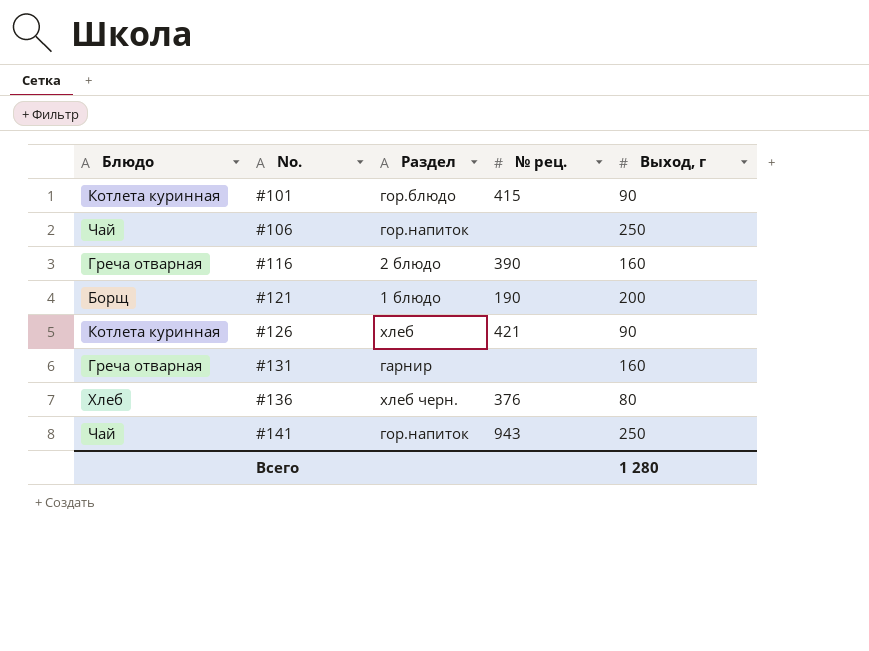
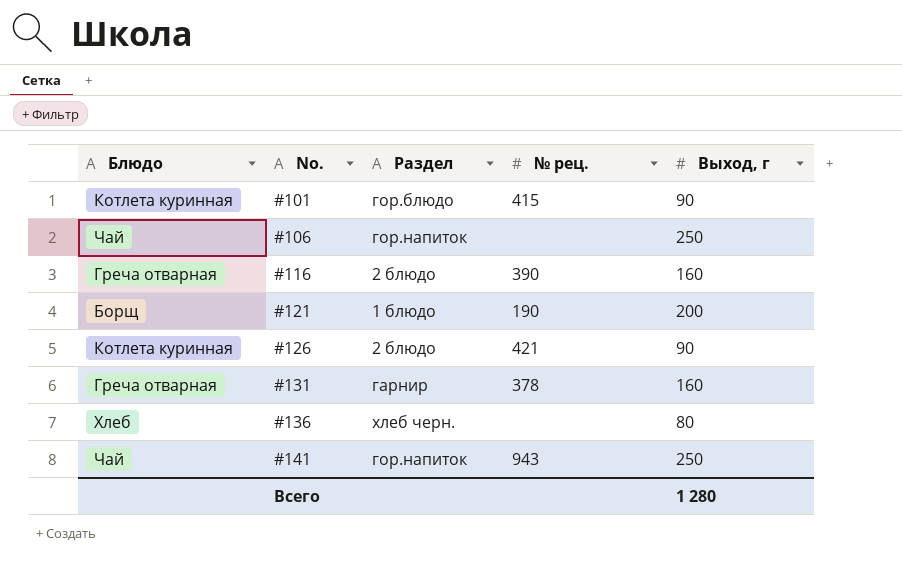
#126 | Раздел: хлеб -> 2 блюдо
#131 | № рец.: none -> 378
#136 | № рец.: 376 -> none

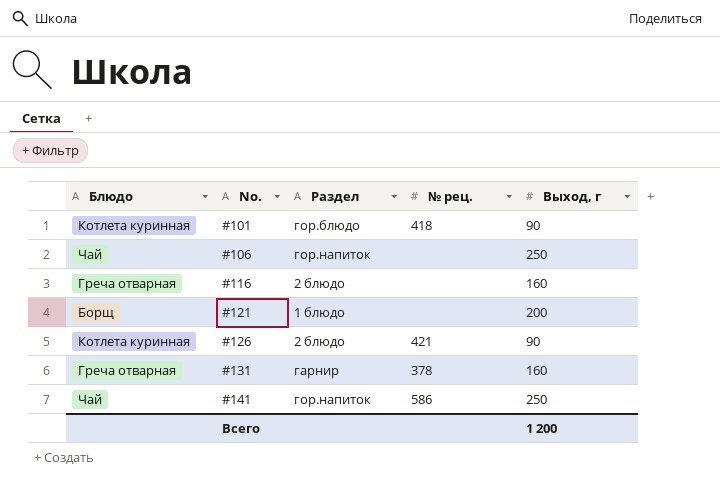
row #136: Хлеб | хлеб черн. | none | 80 -> none
#101 | № рец.: 415 -> 418
#116 | № рец.: 390 -> none
#121 | № рец.: 190 -> none
#141 | № рец.: 943 -> 586
Всего | Выход, г: 1 280 -> 1 200

